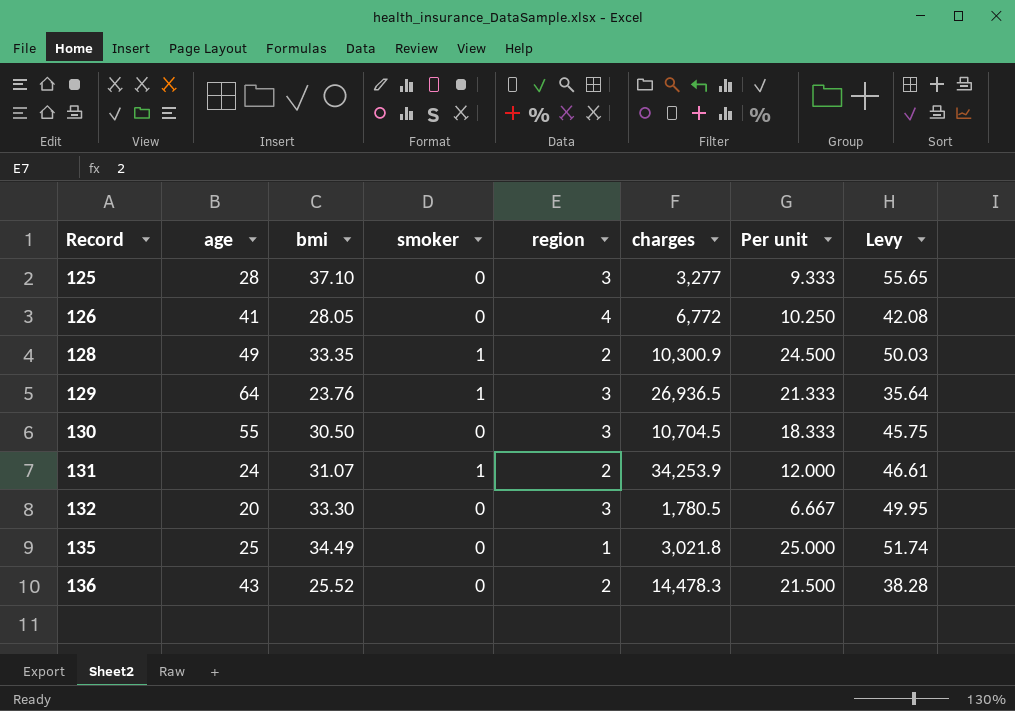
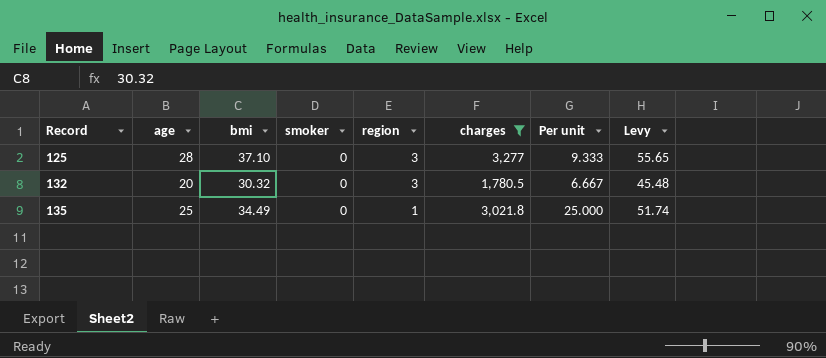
filter: none -> charges <= 3,277
132 | bmi: 33.30 -> 30.32
132 | Levy: 49.95 -> 45.48

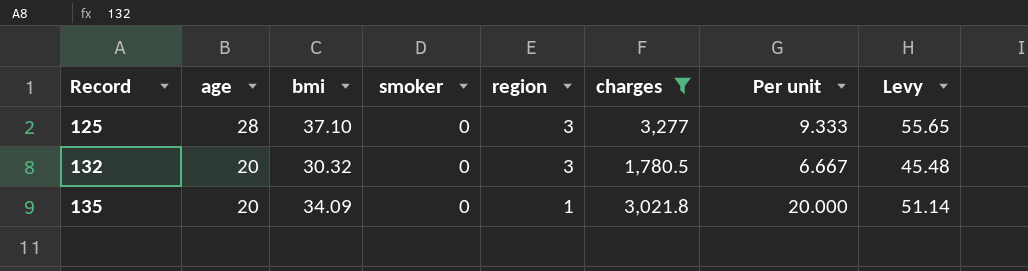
135 | age: 25 -> 20
135 | bmi: 34.49 -> 34.09
135 | Per unit: 25.000 -> 20.000
135 | Levy: 51.74 -> 51.14

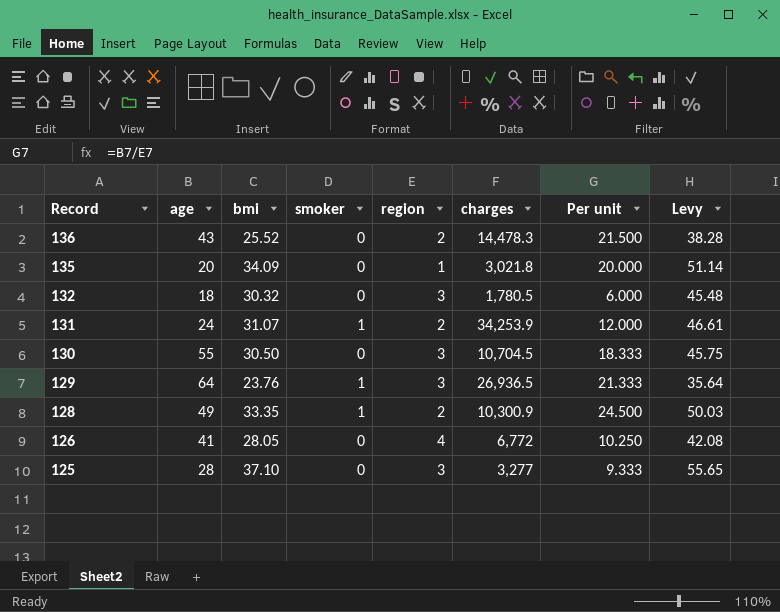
filter: charges <= 3,277 -> none
row order: Record ascending -> Record descending
132 | age: 20 -> 18
132 | Per unit: 6.667 -> 6.000

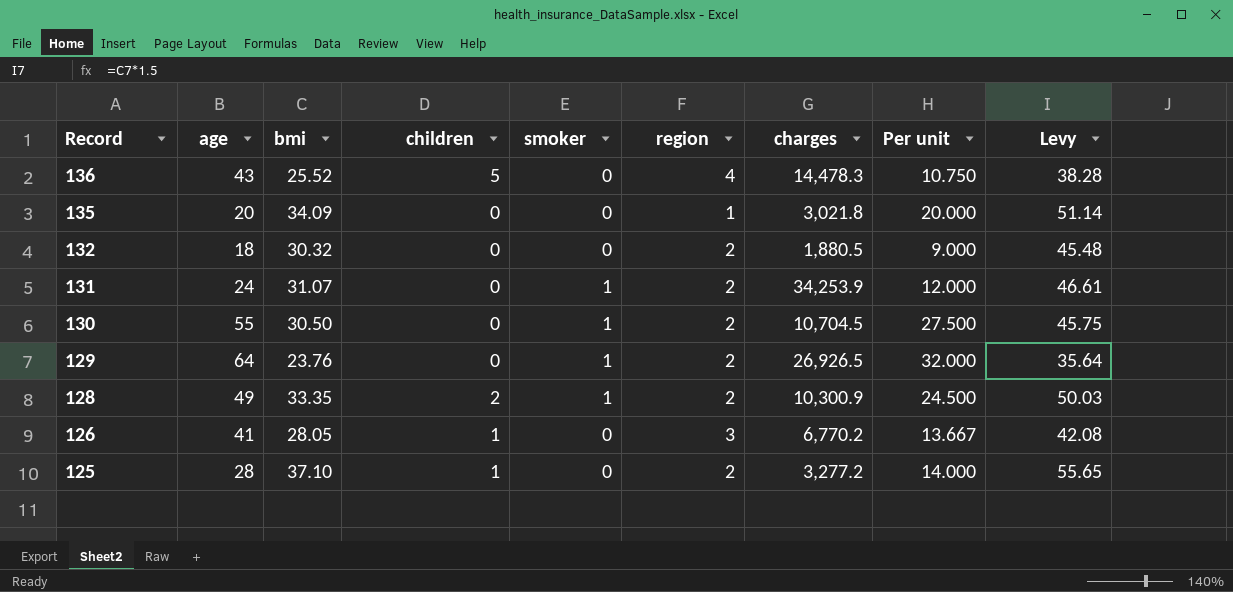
column children | position: none -> 4
136 | region: 2 -> 4
136 | Per unit: 21.500 -> 10.750
132 | region: 3 -> 2
132 | charges: 1,780.5 -> 1,880.5
132 | Per unit: 6.000 -> 9.000
130 | smoker: 0 -> 1
130 | region: 3 -> 2
130 | Per unit: 18.333 -> 27.500
129 | region: 3 -> 2
129 | charges: 26,936.5 -> 26,926.5
129 | Per unit: 21.333 -> 32.000
126 | region: 4 -> 3
126 | charges: 6,772 -> 6,770.2
126 | Per unit: 10.250 -> 13.667
125 | region: 3 -> 2
125 | charges: 3,277 -> 3,277.2
125 | Per unit: 9.333 -> 14.000

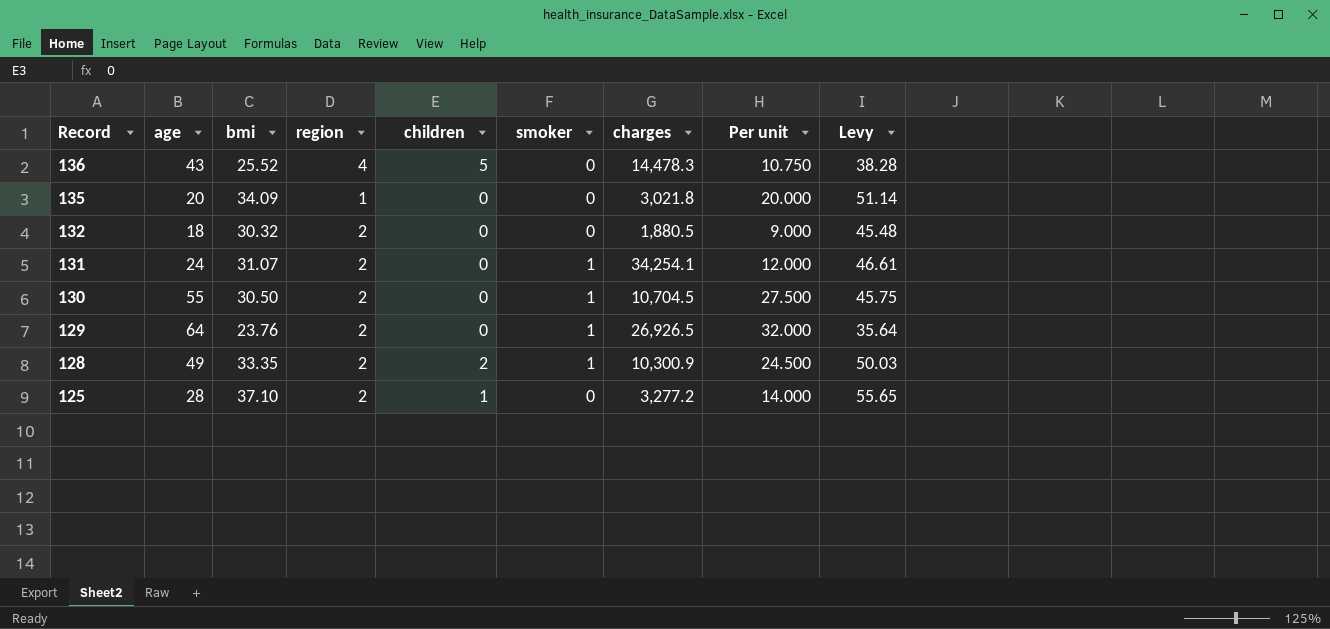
column region | position: 6 -> 4
row 126: 41 | 28.05 | 1 | 0 | 3 | 6,770.2 | 13.667 | 42.08 -> none
131 | charges: 34,253.9 -> 34,254.1

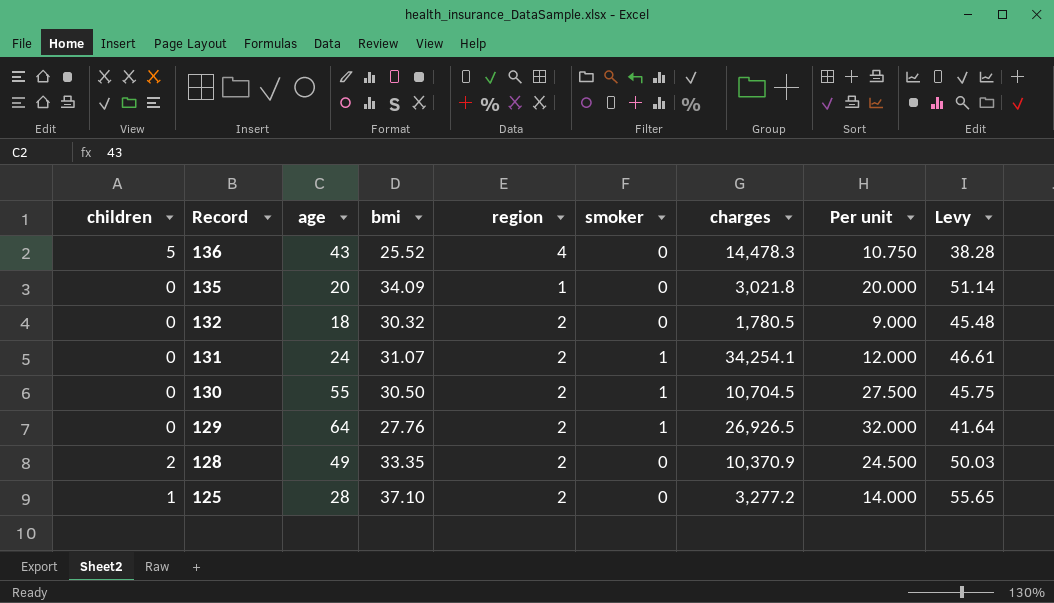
column children | position: 5 -> 1
132 | charges: 1,880.5 -> 1,780.5
129 | bmi: 23.76 -> 27.76
129 | Levy: 35.64 -> 41.64
128 | smoker: 1 -> 0
128 | charges: 10,300.9 -> 10,370.9

